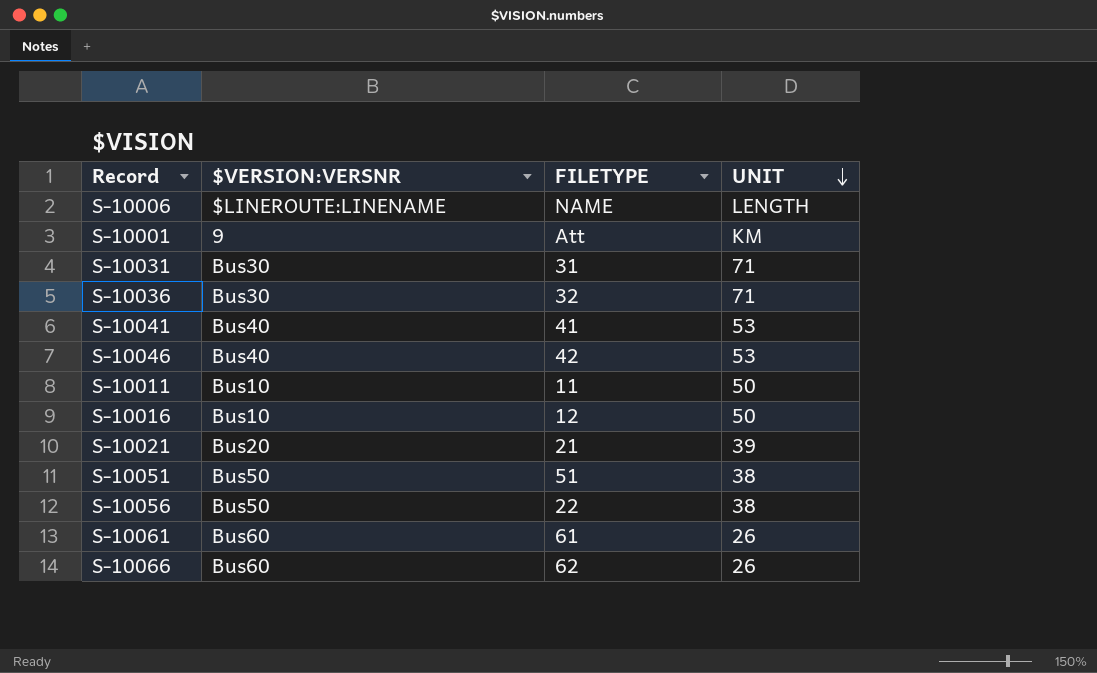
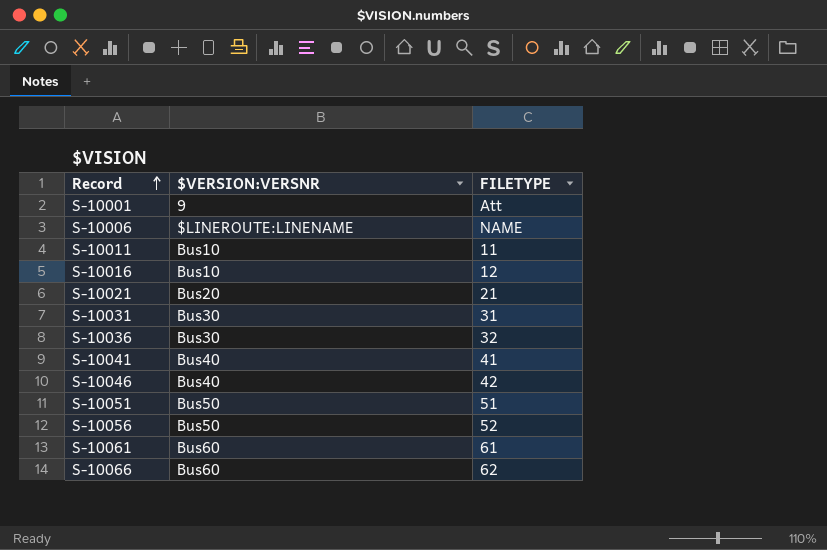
row order: UNIT descending -> Record ascending
column UNIT | position: 4 -> none
S-10056 | FILETYPE: 22 -> 52

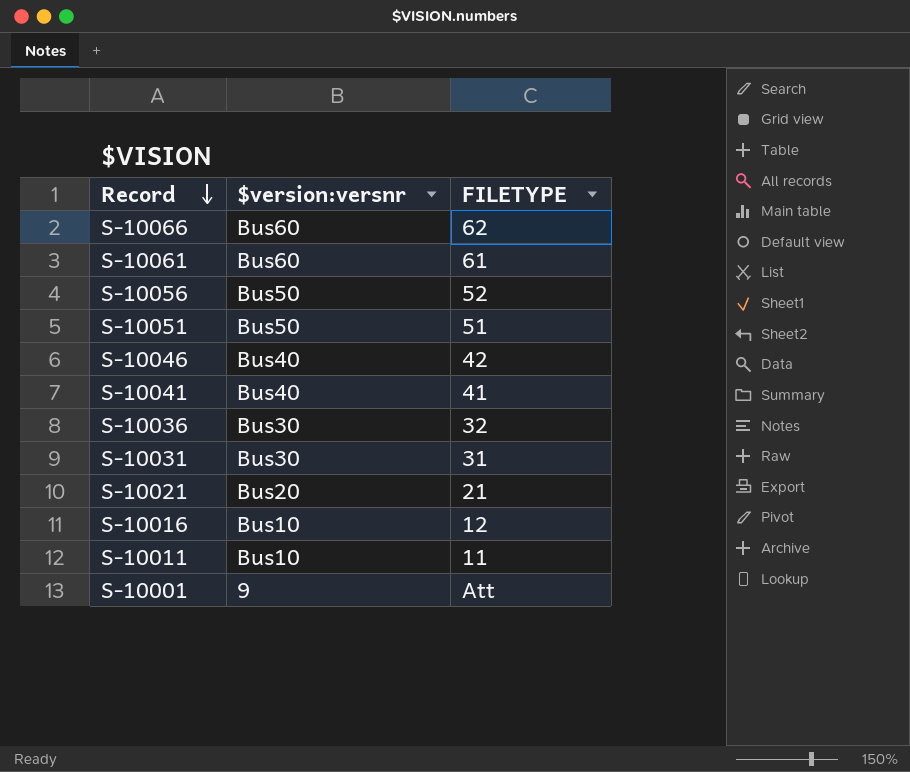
row order: Record ascending -> Record descending
column name: $VERSION:VERSNR -> $version:versnr
row S-10006: $LINEROUTE:LINENAME | NAME -> none

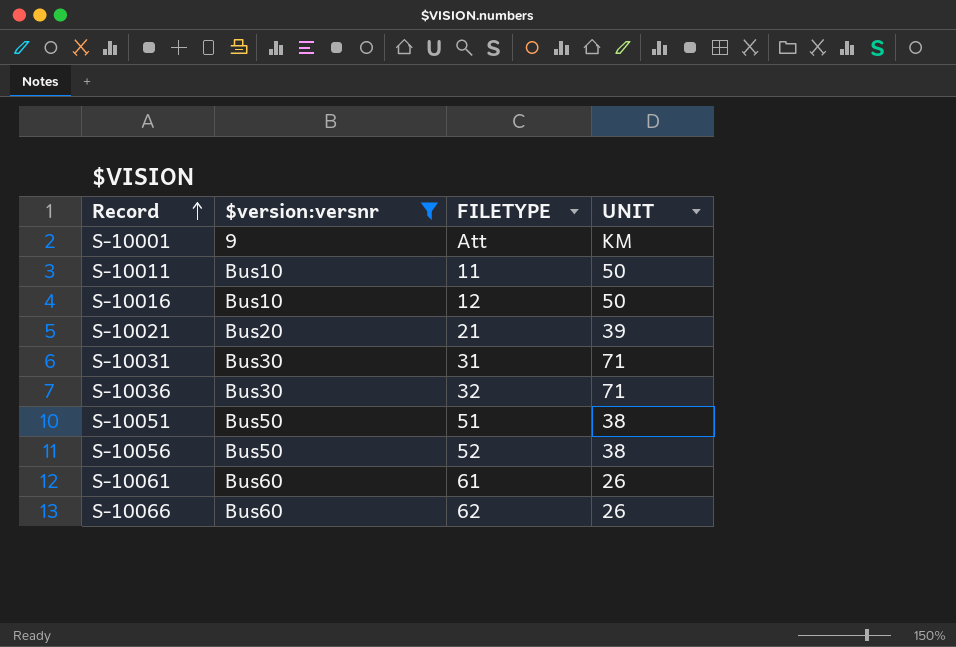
filter: none -> $version:versnr != Bus40
row order: Record descending -> Record ascending
column UNIT | position: none -> 4

